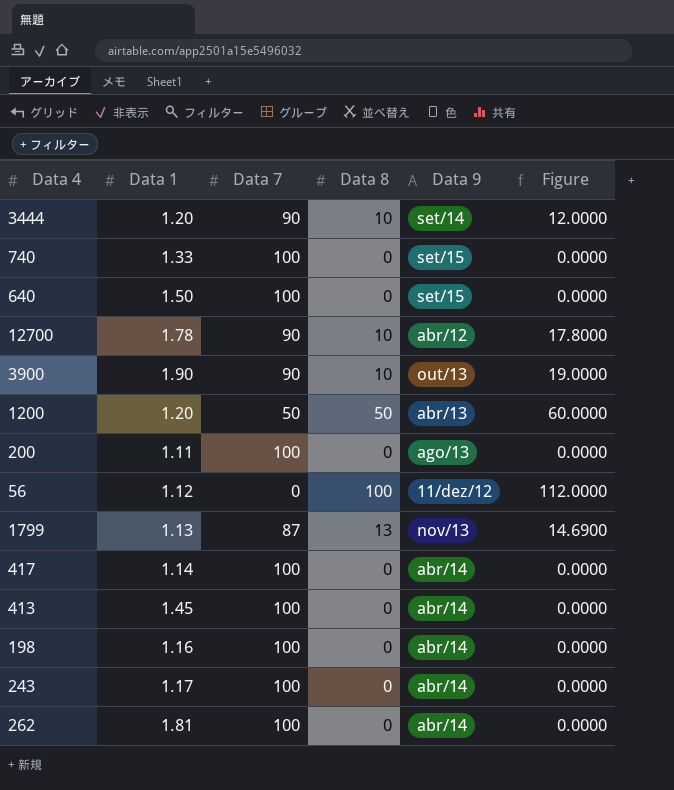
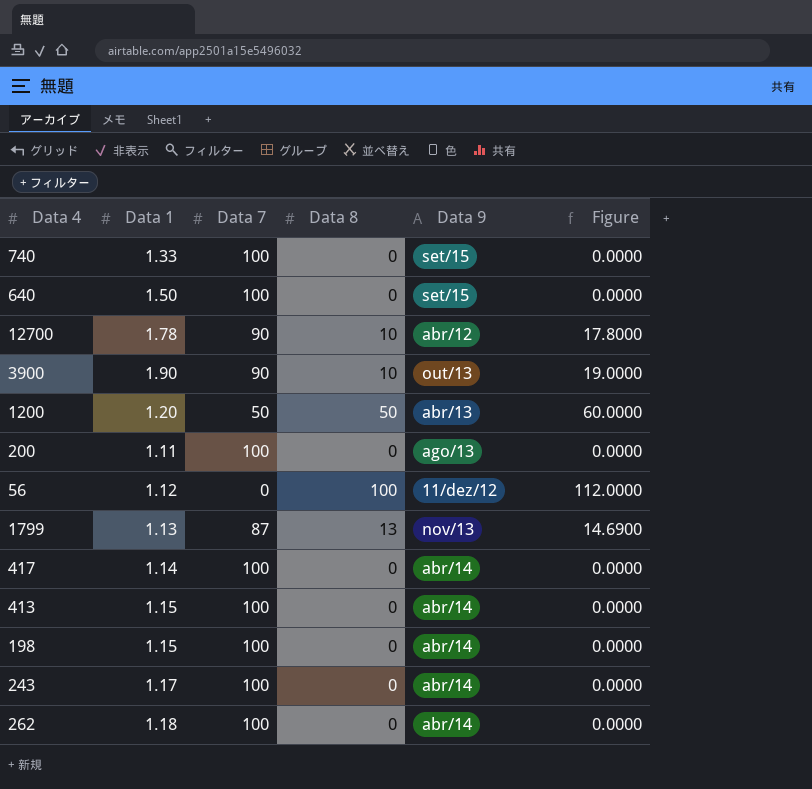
row 3444: 1.20 | 90 | 10 | set/14 | 12.0000 -> none
413 | Data 1: 1.45 -> 1.15
198 | Data 1: 1.16 -> 1.15
262 | Data 1: 1.81 -> 1.18

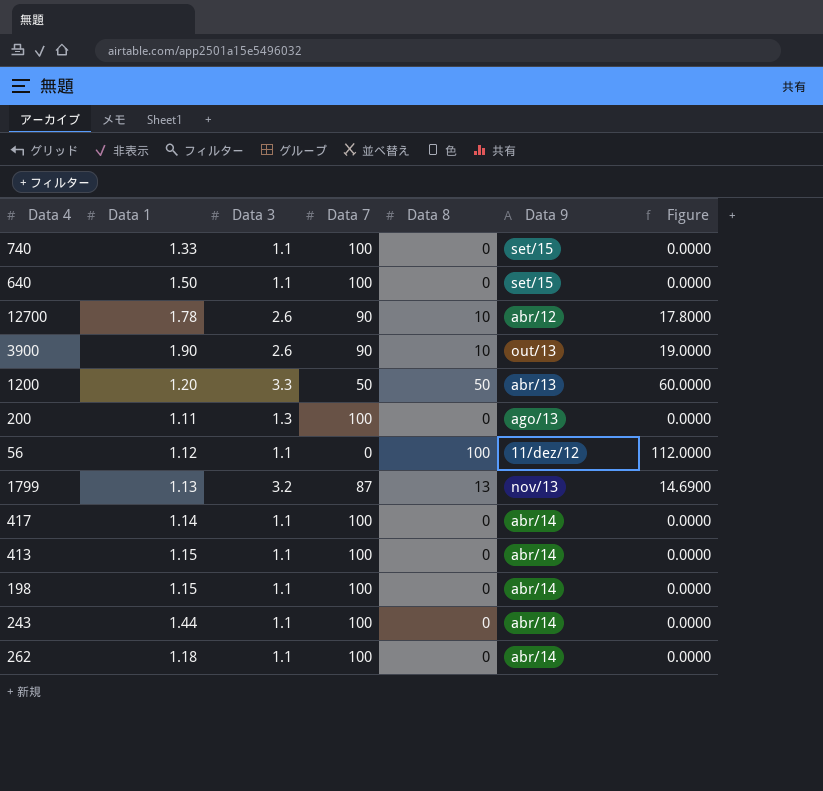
column Data 3 | position: none -> 3
243 | Data 1: 1.17 -> 1.44

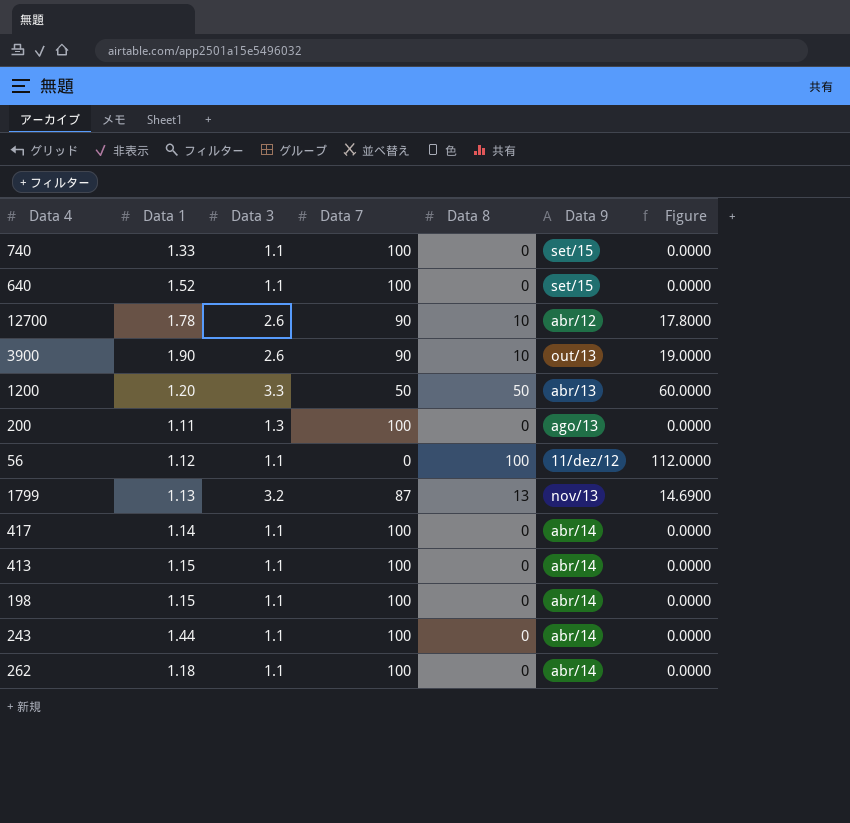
640 | Data 1: 1.50 -> 1.52

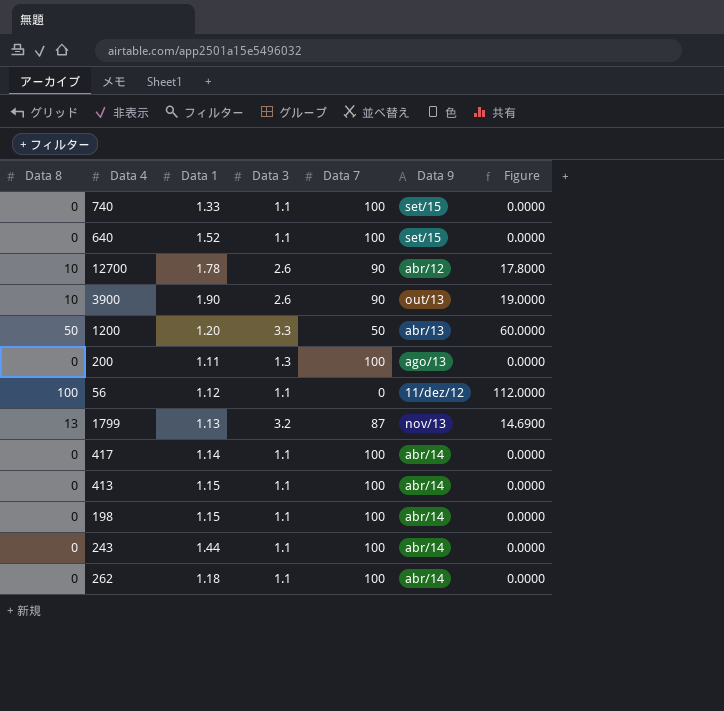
column Data 8 | position: 5 -> 1

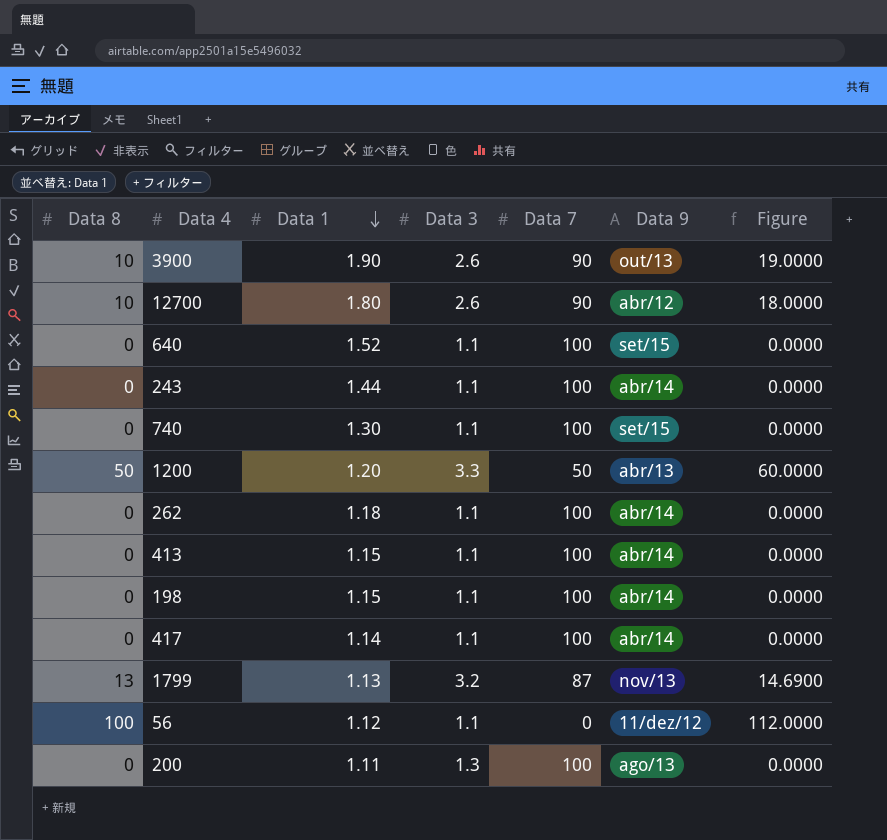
row order: none -> Data 1 descending
12700 | Data 1: 1.78 -> 1.80
12700 | Figure: 17.8000 -> 18.0000
740 | Data 1: 1.33 -> 1.30

